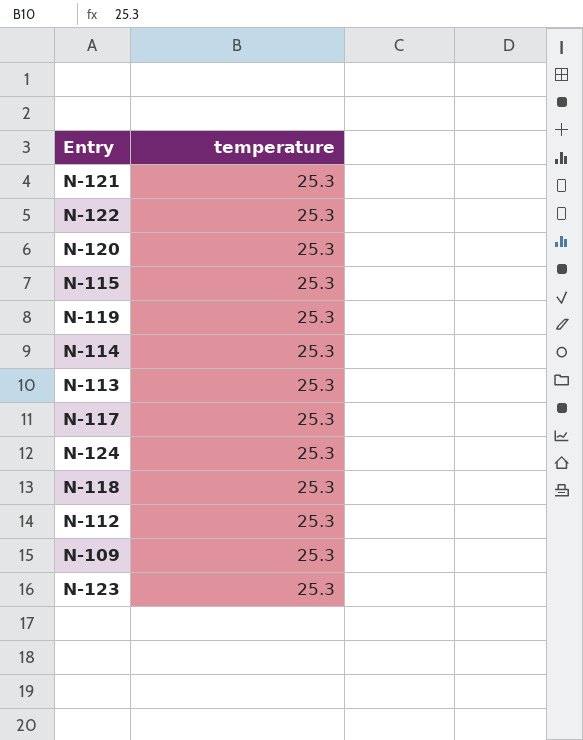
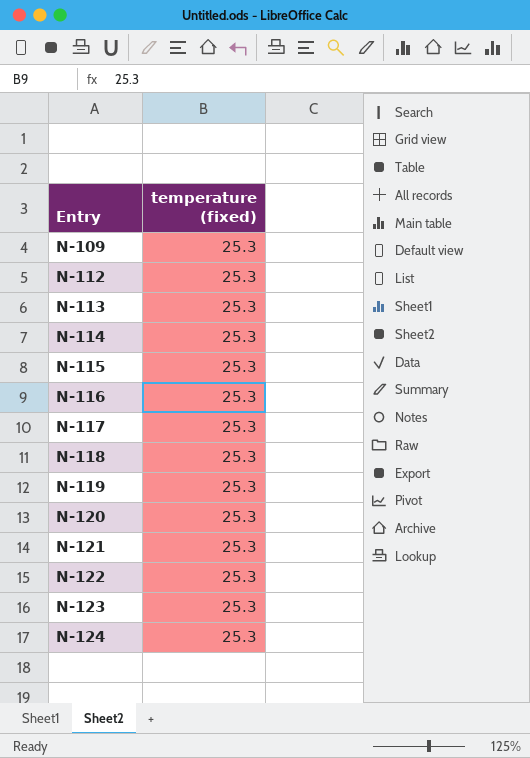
row order: none -> Entry ascending
column name: temperature -> temperature (fixed)
row N-116: none -> 25.3

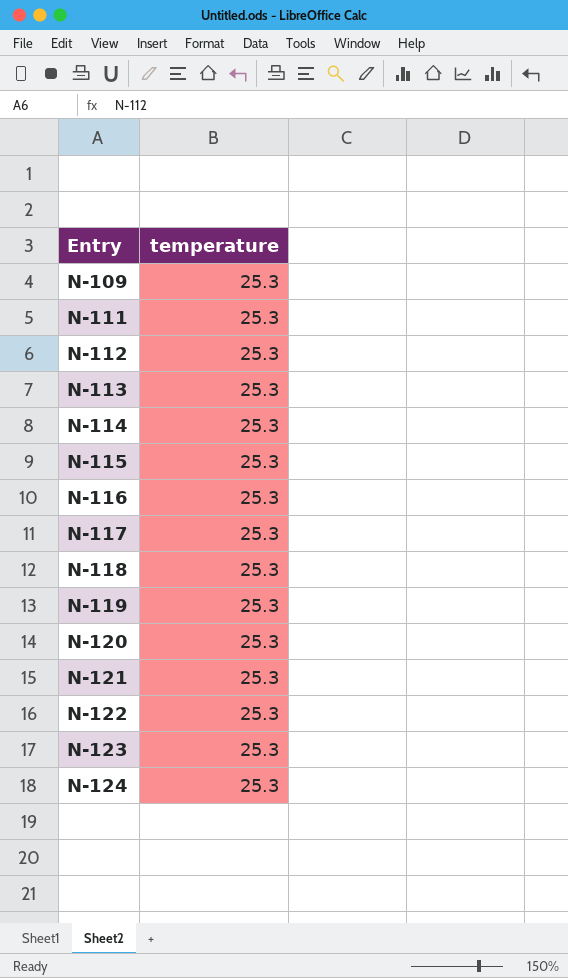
column name: temperature (fixed) -> temperature
row N-111: none -> 25.3

